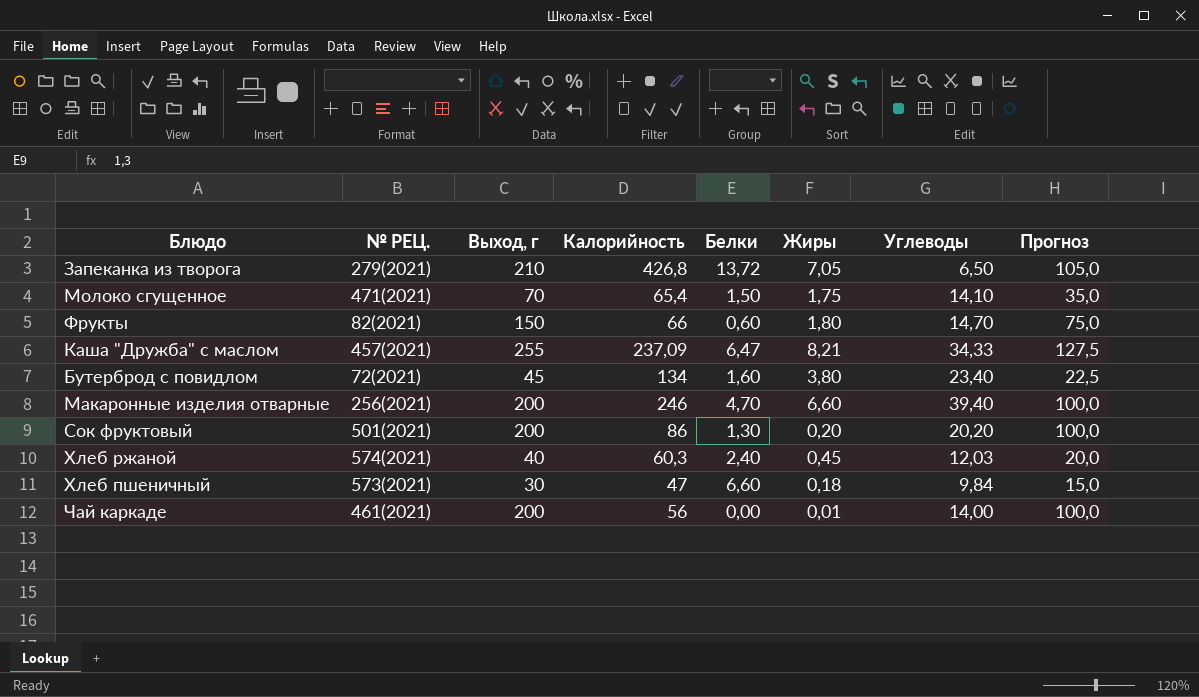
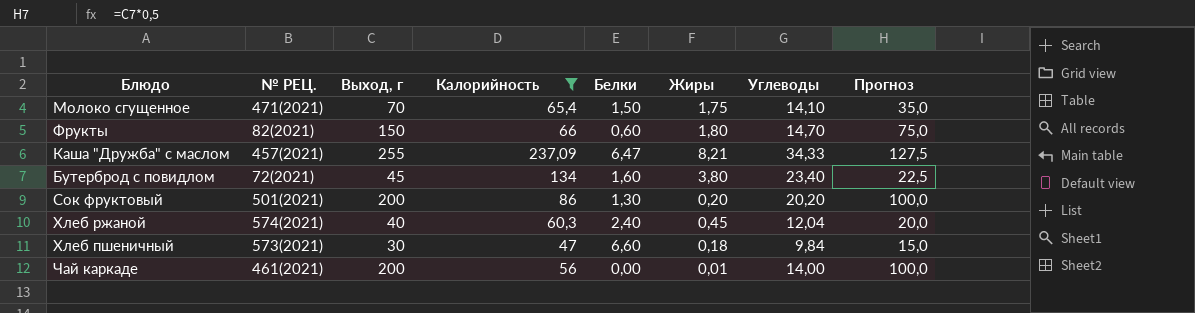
filter: none -> Калорийность <= 237,09
Хлеб ржаной | Углеводы: 12,03 -> 12,04

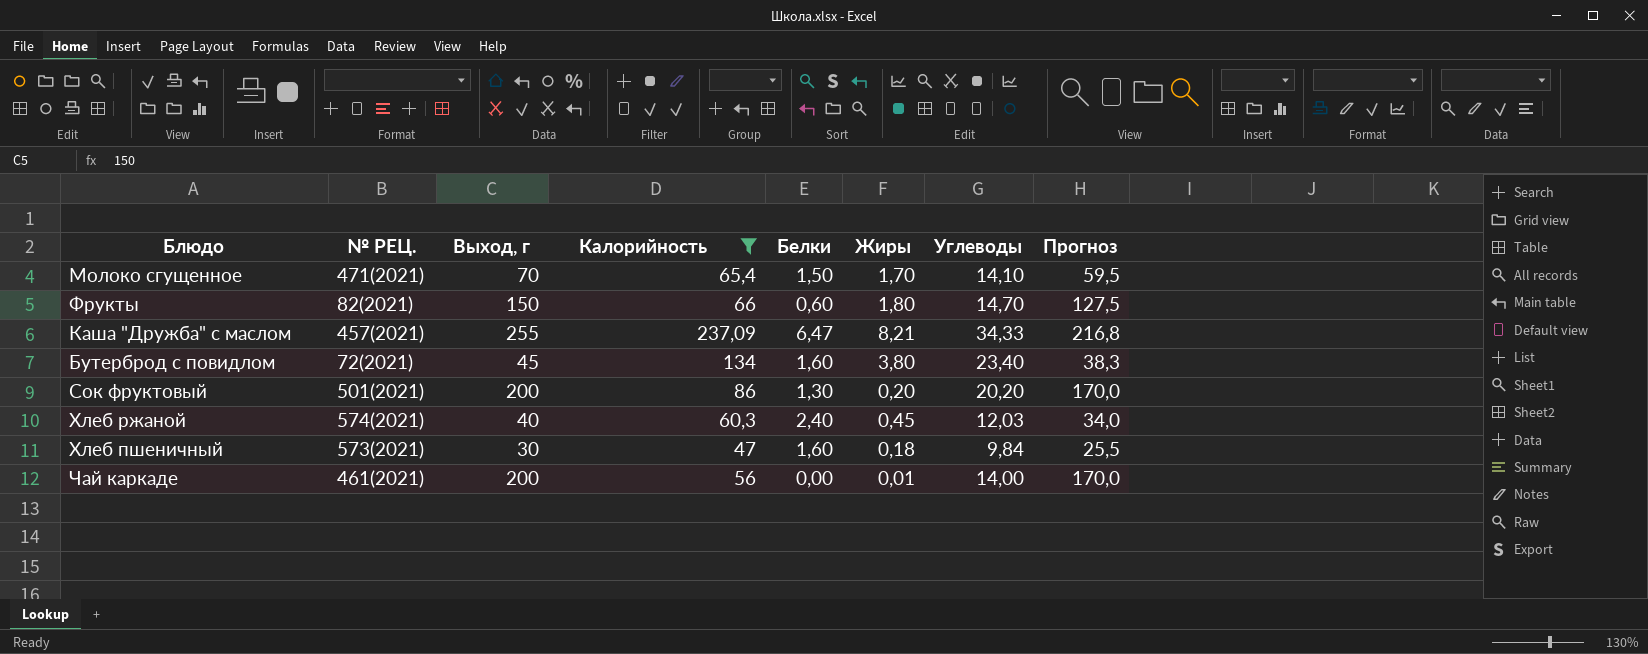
column Прогноз | formula: [Выход, г] * 0,5 -> [Выход, г] * 0,85
Молоко сгущенное | Жиры: 1,75 -> 1,70
Хлеб ржаной | Углеводы: 12,04 -> 12,03
Хлеб пшеничный | Белки: 6,60 -> 1,60

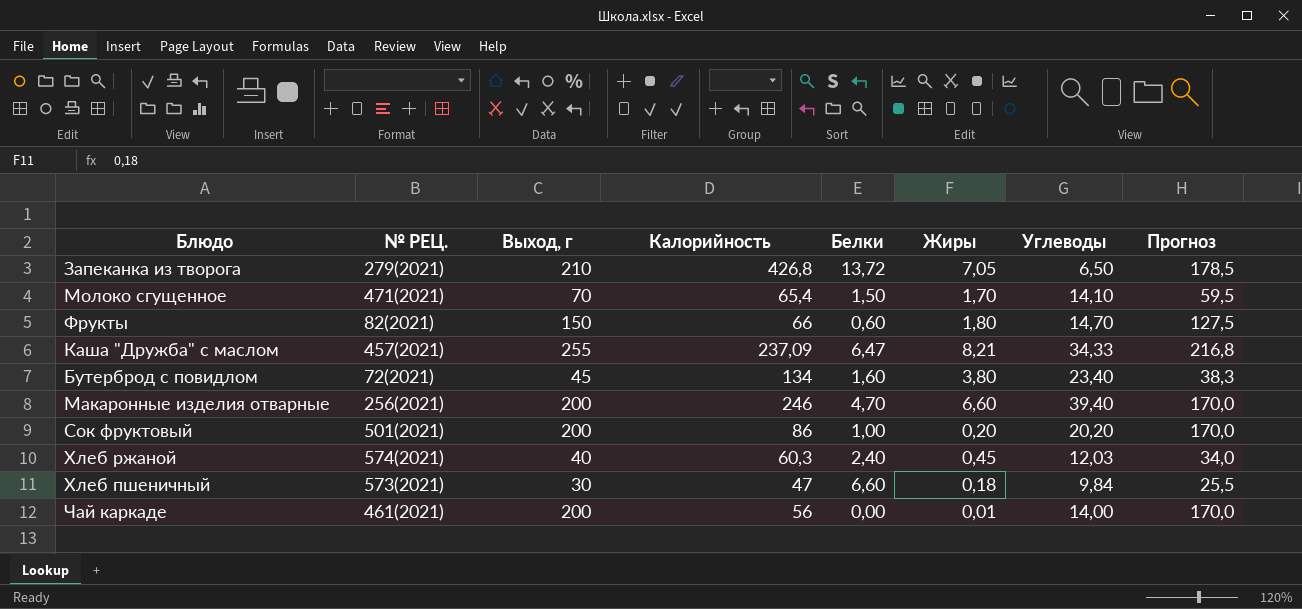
filter: Калорийность <= 237,09 -> none
Сок фруктовый | Белки: 1,30 -> 1,00
Хлеб пшеничный | Белки: 1,60 -> 6,60

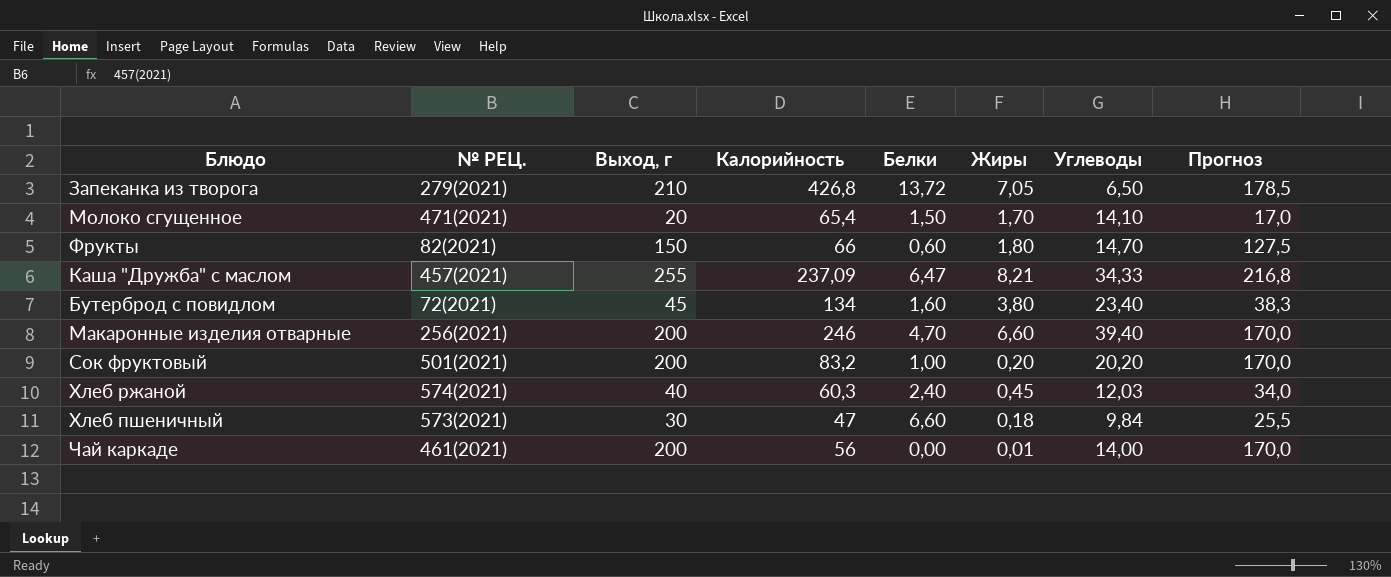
Молоко сгущенное | Выход, г: 70 -> 20
Молоко сгущенное | Прогноз: 59,5 -> 17,0
Сок фруктовый | Калорийность: 86 -> 83,2

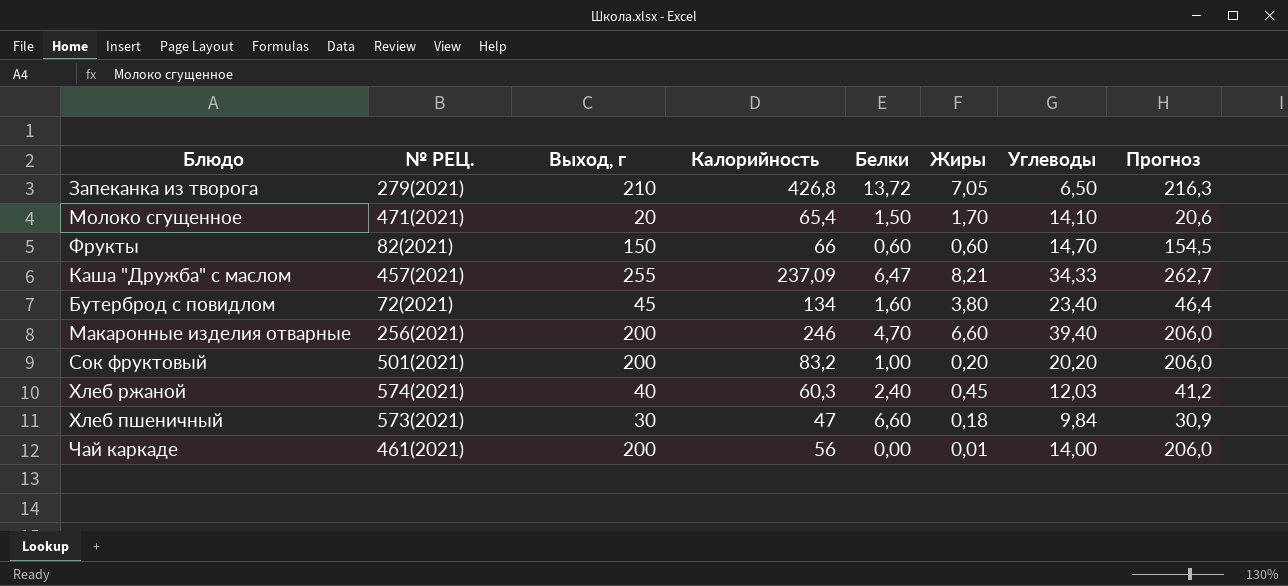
column Прогноз | formula: [Выход, г] * 0,85 -> [Выход, г] * 1,03
Фрукты | Жиры: 1,80 -> 0,60

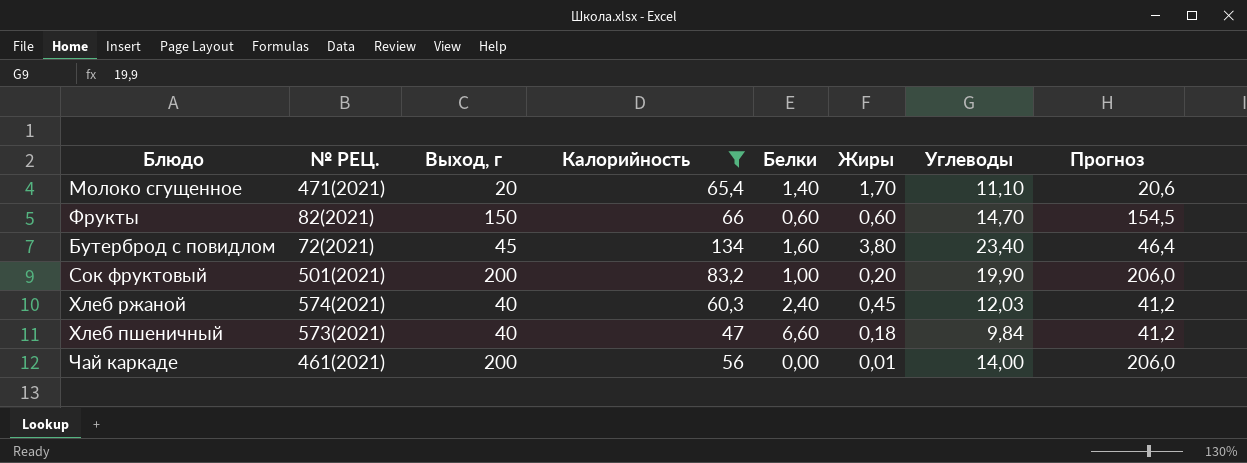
filter: none -> Калорийность <= 134
Молоко сгущенное | Белки: 1,50 -> 1,40
Молоко сгущенное | Углеводы: 14,10 -> 11,10
Сок фруктовый | Углеводы: 20,20 -> 19,90
Хлеб пшеничный | Выход, г: 30 -> 40
Хлеб пшеничный | Прогноз: 30,9 -> 41,2

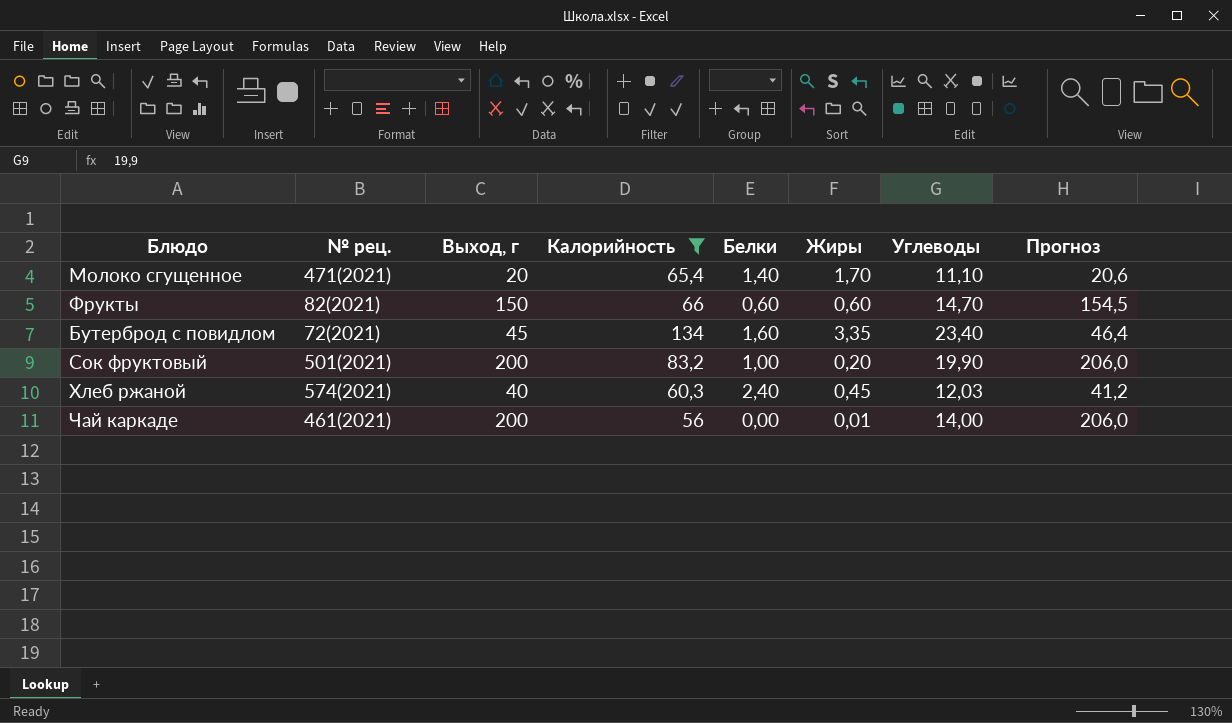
column name: № РЕЦ. -> № рец.
row Хлеб пшеничный: 573(2021) | 40 | 47 | 6,60 | 0,18 | 9,84 | 41,2 -> none
Бутерброд с повидлом | Жиры: 3,80 -> 3,35

